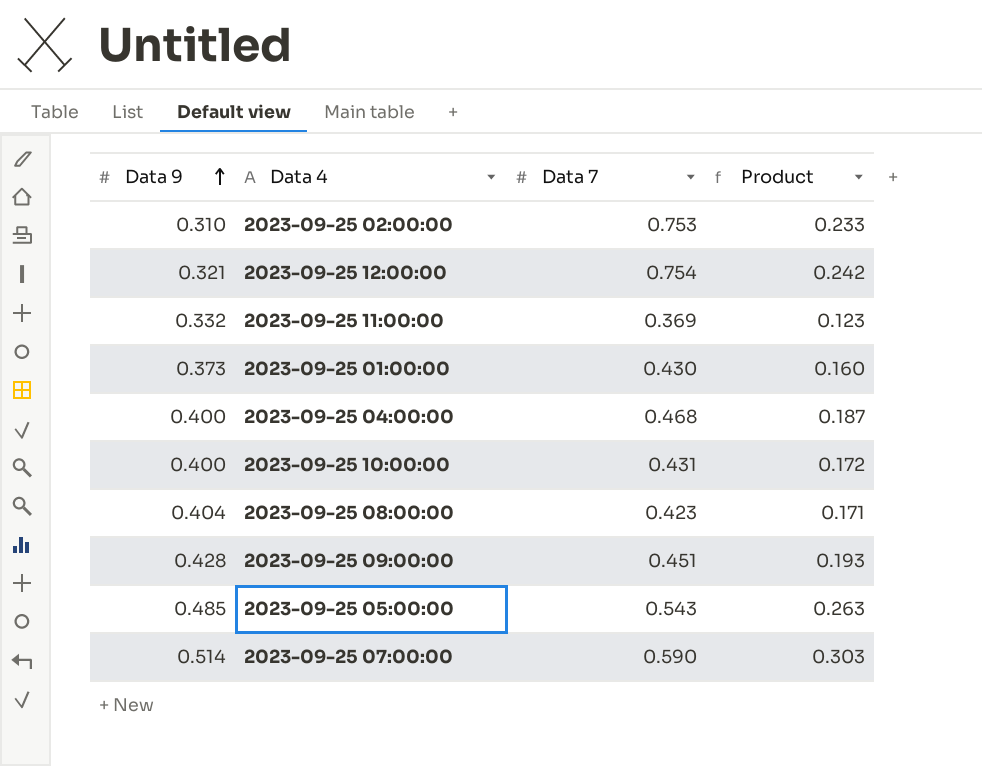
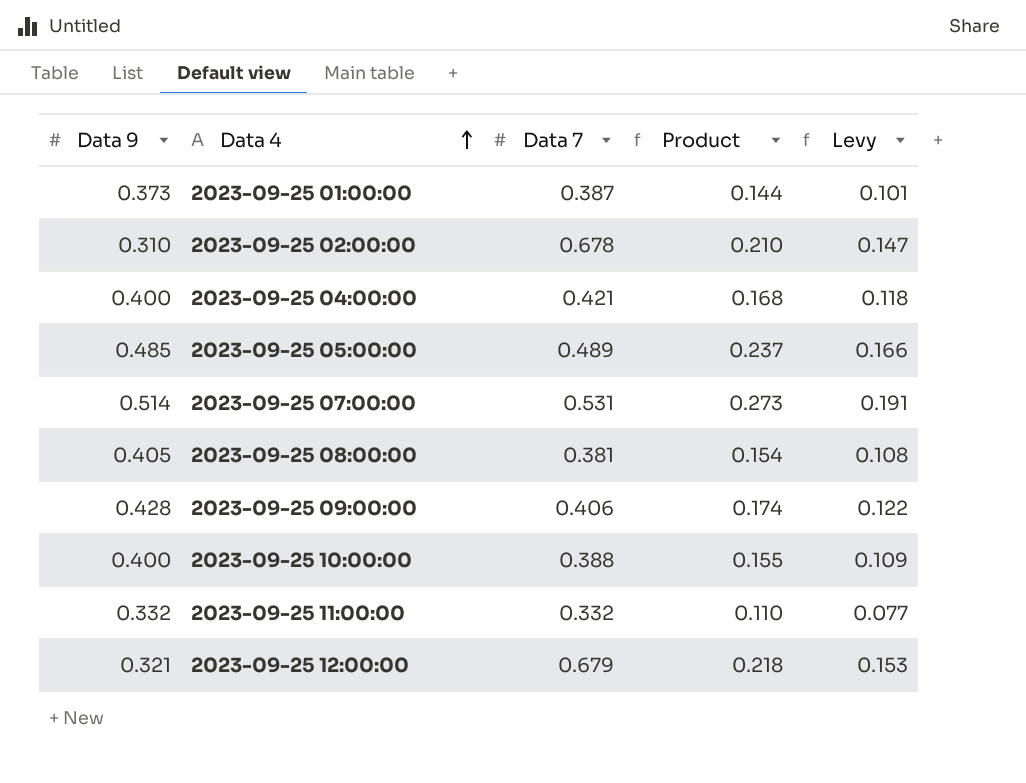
row order: Data 9 ascending -> Data 4 ascending
column Levy | formula: none -> [Product] * 0.7
2023-09-25 01:00:00 | Data 7: 0.430 -> 0.387
2023-09-25 01:00:00 | Product: 0.160 -> 0.144
2023-09-25 02:00:00 | Data 7: 0.753 -> 0.678
2023-09-25 02:00:00 | Product: 0.233 -> 0.210
2023-09-25 04:00:00 | Data 7: 0.468 -> 0.421
2023-09-25 04:00:00 | Product: 0.187 -> 0.168
2023-09-25 05:00:00 | Data 7: 0.543 -> 0.489
2023-09-25 05:00:00 | Product: 0.263 -> 0.237
2023-09-25 07:00:00 | Data 7: 0.590 -> 0.531
2023-09-25 07:00:00 | Product: 0.303 -> 0.273
2023-09-25 08:00:00 | Data 9: 0.404 -> 0.405
2023-09-25 08:00:00 | Data 7: 0.423 -> 0.381
2023-09-25 08:00:00 | Product: 0.171 -> 0.154
2023-09-25 09:00:00 | Data 7: 0.451 -> 0.406
2023-09-25 09:00:00 | Product: 0.193 -> 0.174
2023-09-25 10:00:00 | Data 7: 0.431 -> 0.388
2023-09-25 10:00:00 | Product: 0.172 -> 0.155
2023-09-25 11:00:00 | Data 7: 0.369 -> 0.332
2023-09-25 11:00:00 | Product: 0.123 -> 0.110
2023-09-25 12:00:00 | Data 7: 0.754 -> 0.679
2023-09-25 12:00:00 | Product: 0.242 -> 0.218

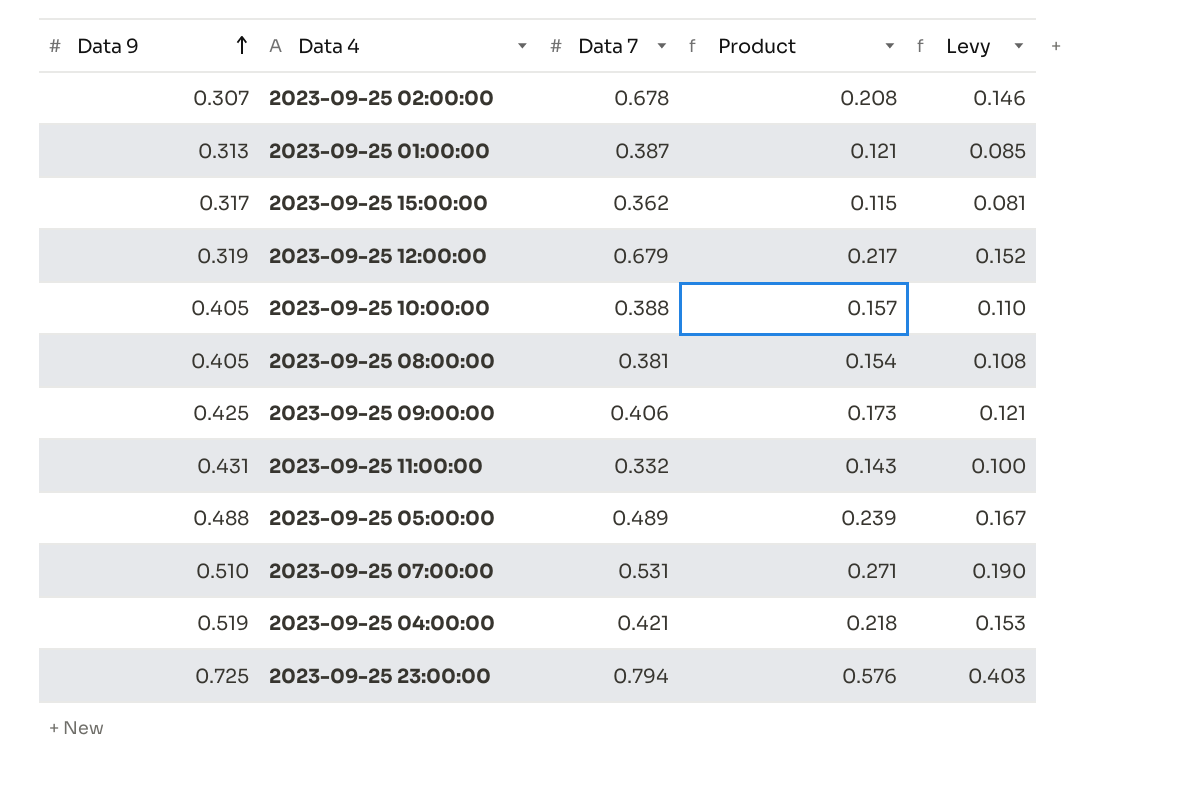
row order: Data 4 ascending -> Data 9 ascending
2023-09-25 02:00:00 | Data 9: 0.310 -> 0.307
2023-09-25 02:00:00 | Product: 0.210 -> 0.208
2023-09-25 02:00:00 | Levy: 0.147 -> 0.146
2023-09-25 01:00:00 | Data 9: 0.373 -> 0.313
2023-09-25 01:00:00 | Product: 0.144 -> 0.121
2023-09-25 01:00:00 | Levy: 0.101 -> 0.085
row 2023-09-25 15:00:00: none -> 0.317 | 0.362 | 0.115 | 0.081
2023-09-25 12:00:00 | Data 9: 0.321 -> 0.319
2023-09-25 12:00:00 | Product: 0.218 -> 0.217
2023-09-25 12:00:00 | Levy: 0.153 -> 0.152
2023-09-25 10:00:00 | Data 9: 0.400 -> 0.405
2023-09-25 10:00:00 | Product: 0.155 -> 0.157
2023-09-25 10:00:00 | Levy: 0.109 -> 0.110
2023-09-25 09:00:00 | Data 9: 0.428 -> 0.425
2023-09-25 09:00:00 | Product: 0.174 -> 0.173
2023-09-25 09:00:00 | Levy: 0.122 -> 0.121
2023-09-25 11:00:00 | Data 9: 0.332 -> 0.431
2023-09-25 11:00:00 | Product: 0.110 -> 0.143
2023-09-25 11:00:00 | Levy: 0.077 -> 0.100
2023-09-25 05:00:00 | Data 9: 0.485 -> 0.488
2023-09-25 05:00:00 | Product: 0.237 -> 0.239
2023-09-25 05:00:00 | Levy: 0.166 -> 0.167
2023-09-25 07:00:00 | Data 9: 0.514 -> 0.510
2023-09-25 07:00:00 | Product: 0.273 -> 0.271
2023-09-25 07:00:00 | Levy: 0.191 -> 0.190
2023-09-25 04:00:00 | Data 9: 0.400 -> 0.519
2023-09-25 04:00:00 | Product: 0.168 -> 0.218
2023-09-25 04:00:00 | Levy: 0.118 -> 0.153
row 2023-09-25 23:00:00: none -> 0.725 | 0.794 | 0.576 | 0.403

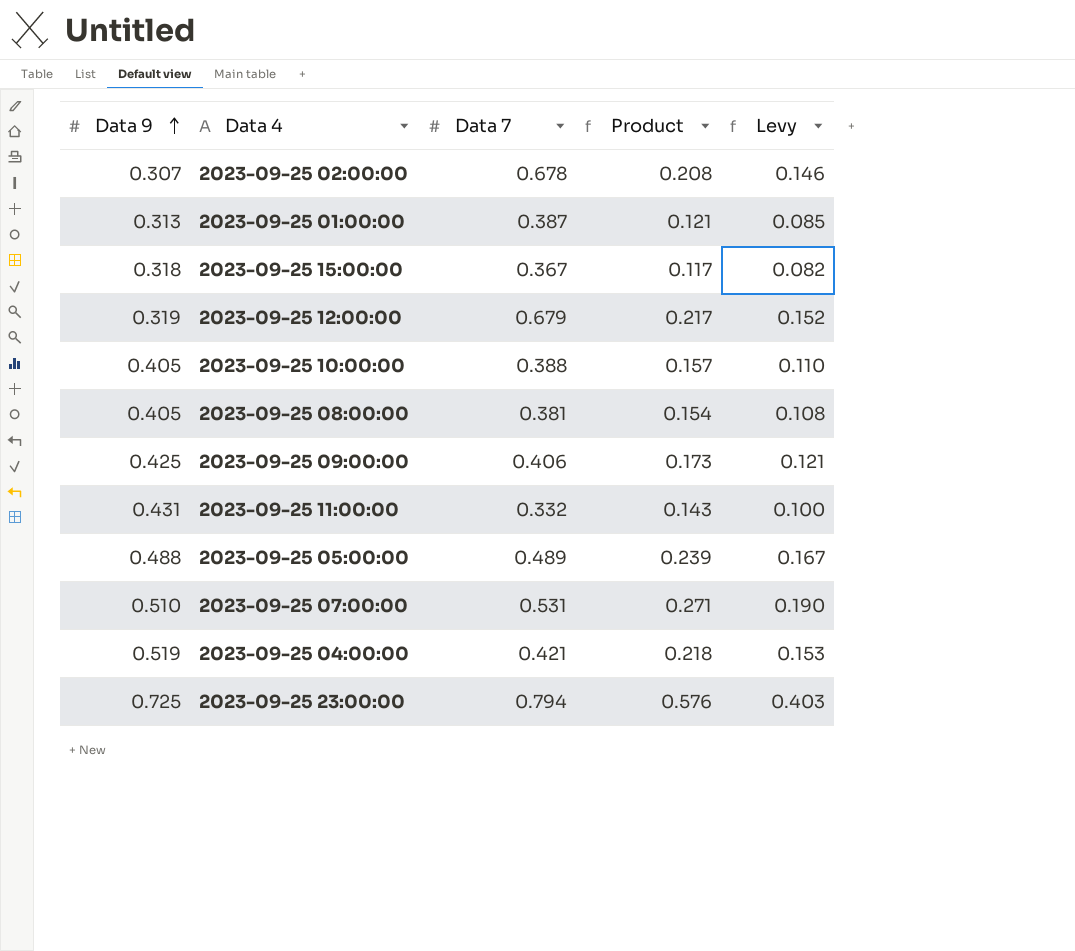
2023-09-25 15:00:00 | Data 9: 0.317 -> 0.318
2023-09-25 15:00:00 | Data 7: 0.362 -> 0.367
2023-09-25 15:00:00 | Product: 0.115 -> 0.117
2023-09-25 15:00:00 | Levy: 0.081 -> 0.082

